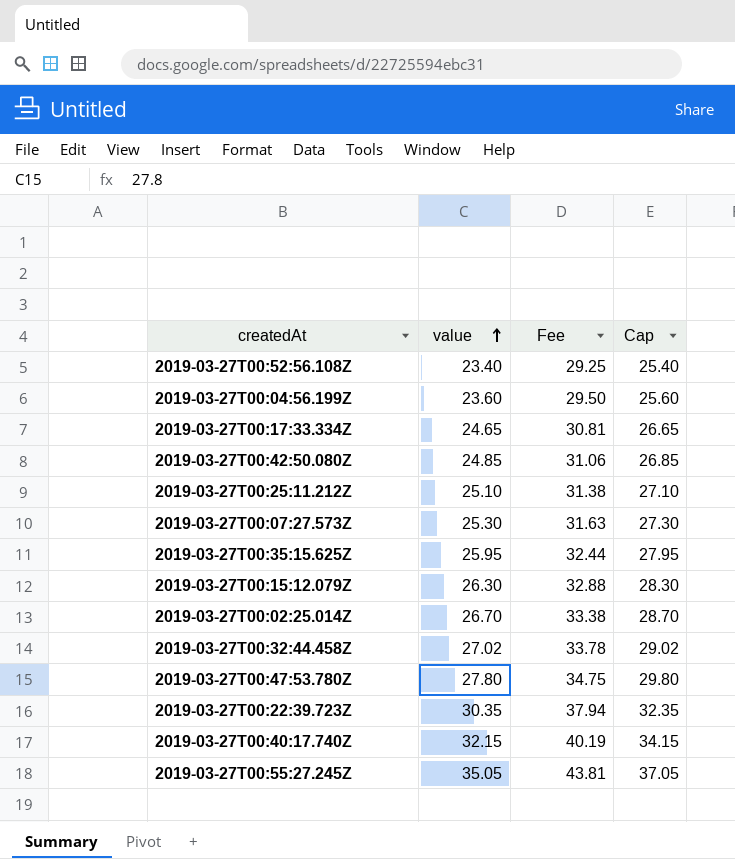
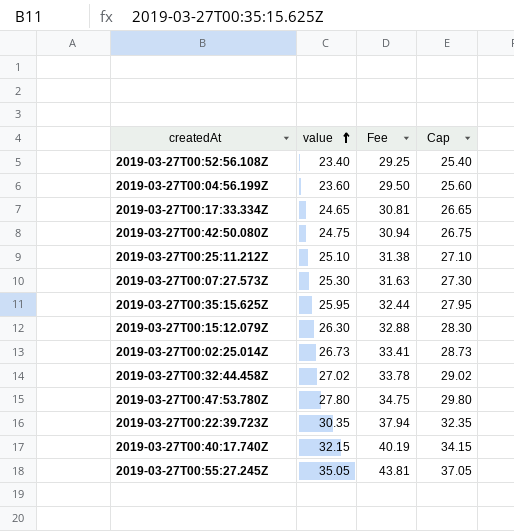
2019-03-27T00:42:50.080Z | value: 24.85 -> 24.75
2019-03-27T00:42:50.080Z | Fee: 31.06 -> 30.94
2019-03-27T00:42:50.080Z | Cap: 26.85 -> 26.75
2019-03-27T00:02:25.014Z | value: 26.70 -> 26.73
2019-03-27T00:02:25.014Z | Fee: 33.38 -> 33.41
2019-03-27T00:02:25.014Z | Cap: 28.70 -> 28.73

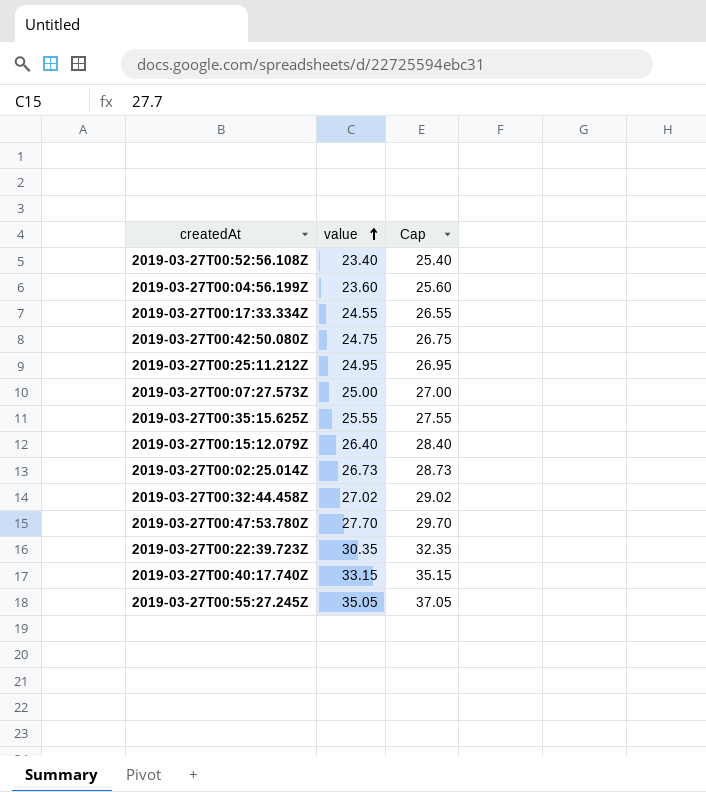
column Fee | formula: [value] * 1.25 -> none
2019-03-27T00:17:33.334Z | value: 24.65 -> 24.55
2019-03-27T00:17:33.334Z | Cap: 26.65 -> 26.55
2019-03-27T00:25:11.212Z | value: 25.10 -> 24.95
2019-03-27T00:25:11.212Z | Cap: 27.10 -> 26.95
2019-03-27T00:07:27.573Z | value: 25.30 -> 25.00
2019-03-27T00:07:27.573Z | Cap: 27.30 -> 27.00
2019-03-27T00:35:15.625Z | value: 25.95 -> 25.55
2019-03-27T00:35:15.625Z | Cap: 27.95 -> 27.55
2019-03-27T00:15:12.079Z | value: 26.30 -> 26.40
2019-03-27T00:15:12.079Z | Cap: 28.30 -> 28.40
2019-03-27T00:47:53.780Z | value: 27.80 -> 27.70
2019-03-27T00:47:53.780Z | Cap: 29.80 -> 29.70
2019-03-27T00:40:17.740Z | value: 32.15 -> 33.15
2019-03-27T00:40:17.740Z | Cap: 34.15 -> 35.15

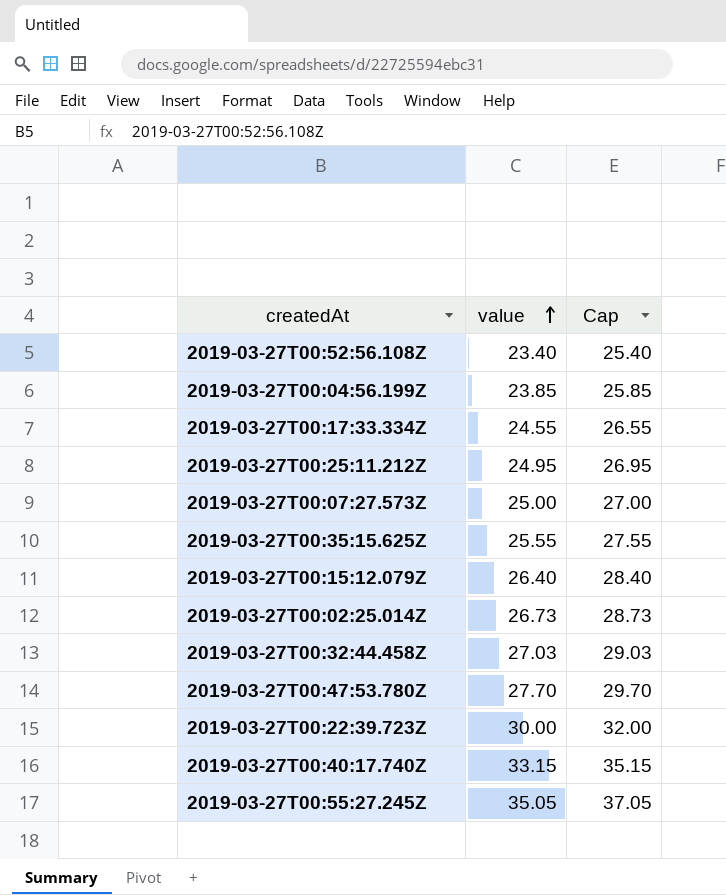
row 2019-03-27T00:42:50.080Z: 24.75 | 26.75 -> none
2019-03-27T00:04:56.199Z | value: 23.60 -> 23.85
2019-03-27T00:04:56.199Z | Cap: 25.60 -> 25.85
2019-03-27T00:32:44.458Z | value: 27.02 -> 27.03
2019-03-27T00:32:44.458Z | Cap: 29.02 -> 29.03
2019-03-27T00:22:39.723Z | value: 30.35 -> 30.00
2019-03-27T00:22:39.723Z | Cap: 32.35 -> 32.00

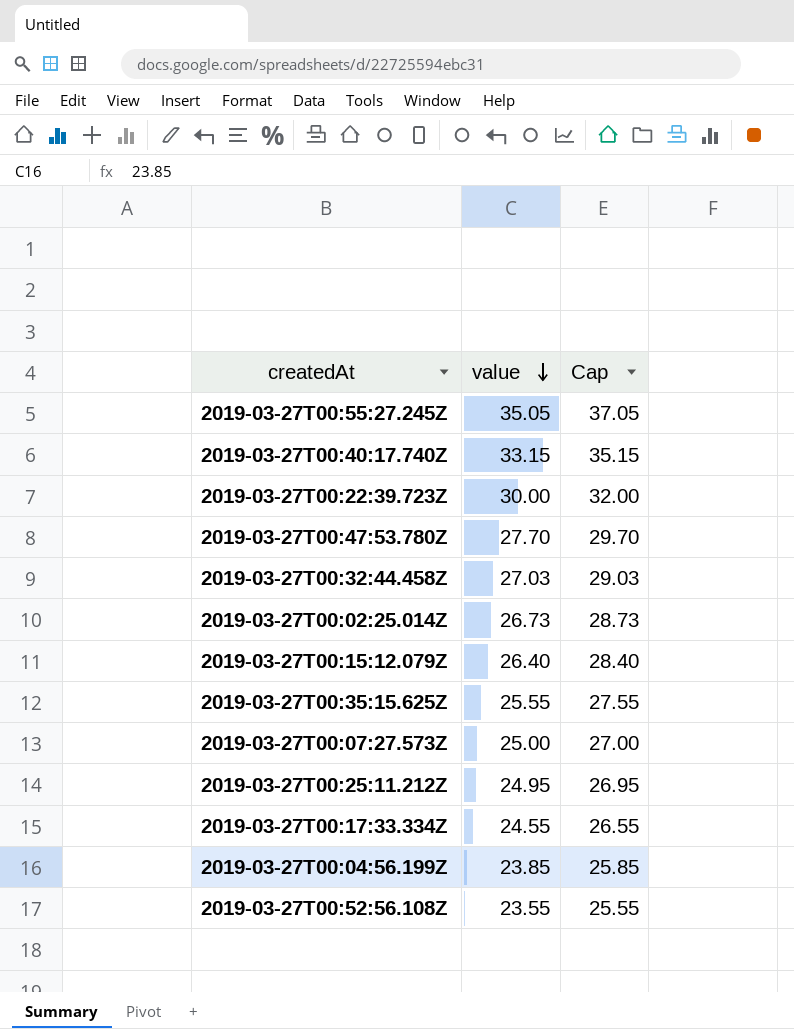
row order: value ascending -> value descending
2019-03-27T00:52:56.108Z | value: 23.40 -> 23.55
2019-03-27T00:52:56.108Z | Cap: 25.40 -> 25.55

